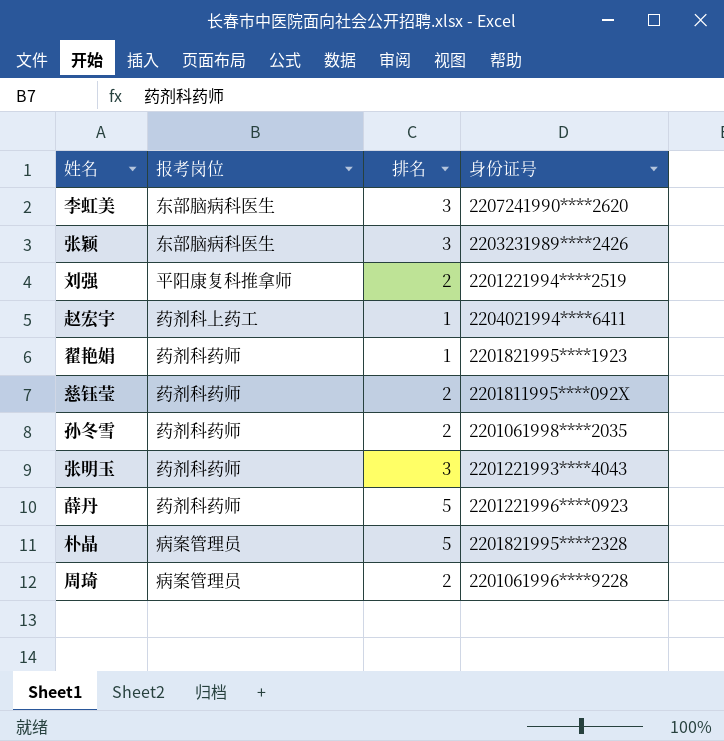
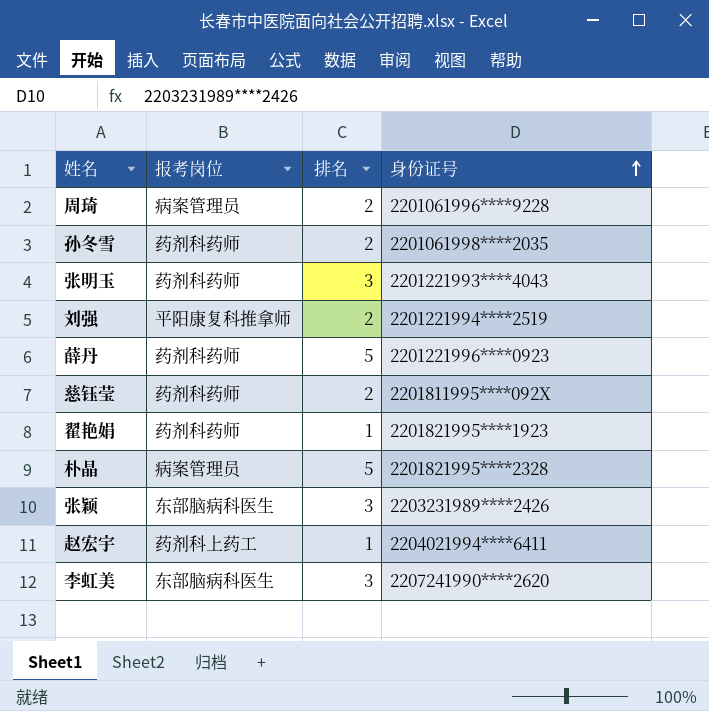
row order: none -> 身份证号 ascending

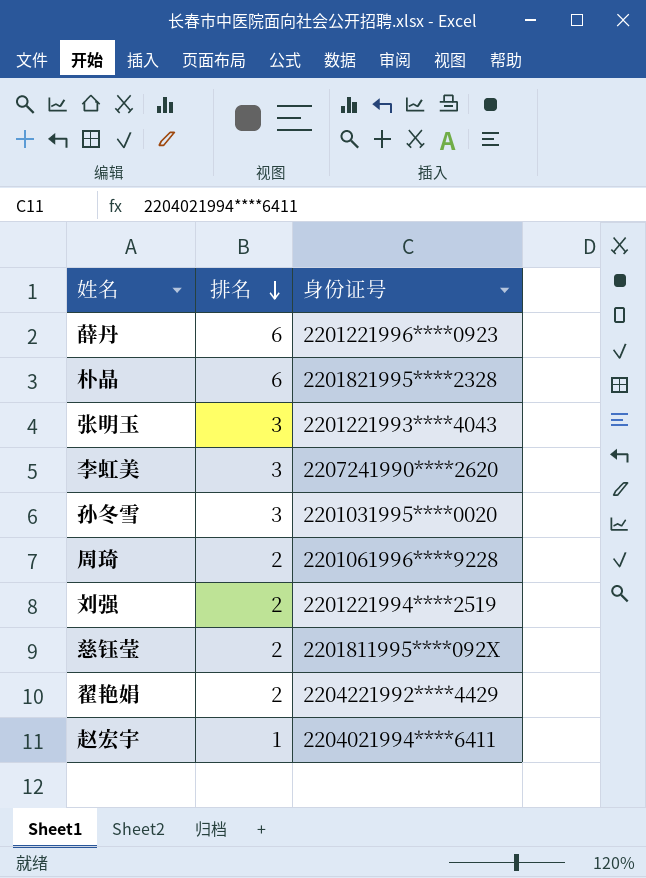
row order: 身份证号 ascending -> 排名 descending
column 报考岗位 | position: 2 -> none
row 张颖: 东部脑病科医生 | 3 | 2203231989****2426 -> none
薛丹 | 排名: 5 -> 6
朴晶 | 排名: 5 -> 6
孙冬雪 | 排名: 2 -> 3
孙冬雪 | 身份证号: 2201061998****2035 -> 2201031995****0020
翟艳娟 | 排名: 1 -> 2
翟艳娟 | 身份证号: 2201821995****1923 -> 2204221992****4429

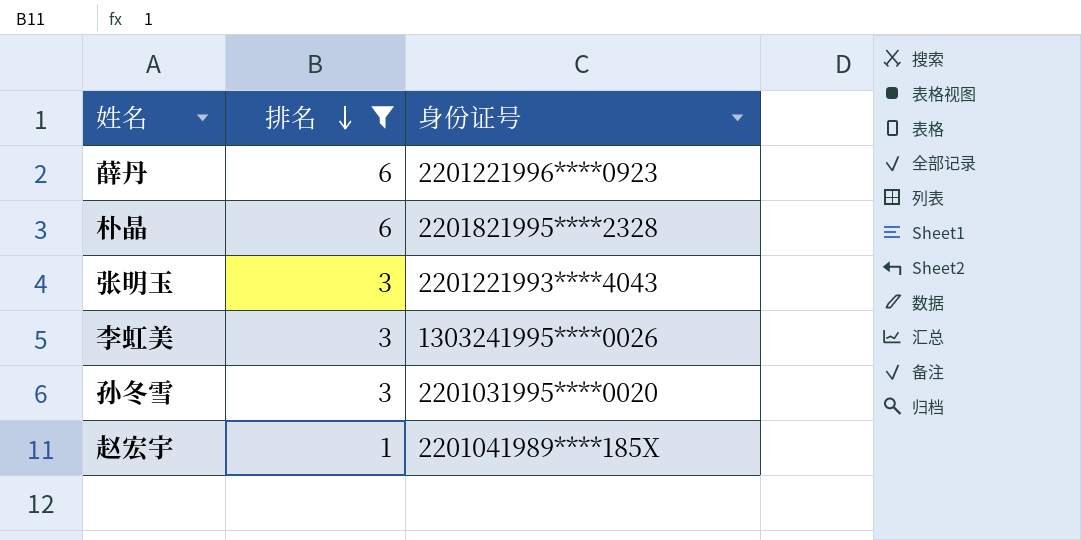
filter: none -> 排名 != 2
李虹美 | 身份证号: 2207241990****2620 -> 1303241995****0026
赵宏宇 | 身份证号: 2204021994****6411 -> 2201041989****185X

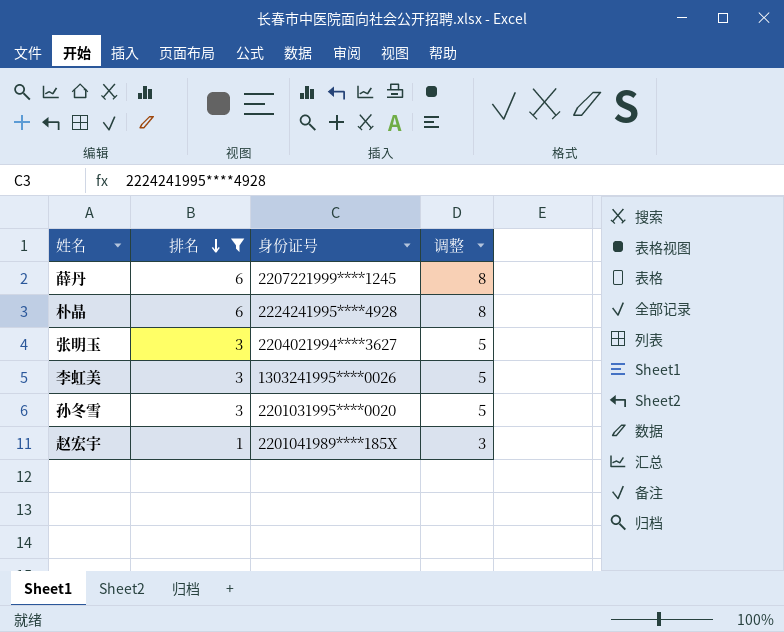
column 调整 | formula: none -> [排名] + 2
薛丹 | 身份证号: 2201221996****0923 -> 2207221999****1245
朴晶 | 身份证号: 2201821995****2328 -> 2224241995****4928
张明玉 | 身份证号: 2201221993****4043 -> 2204021994****3627

